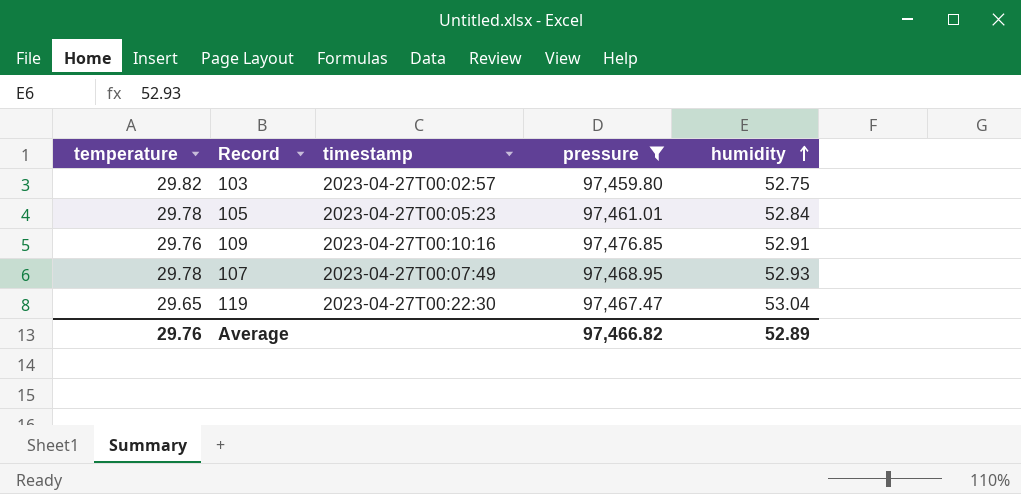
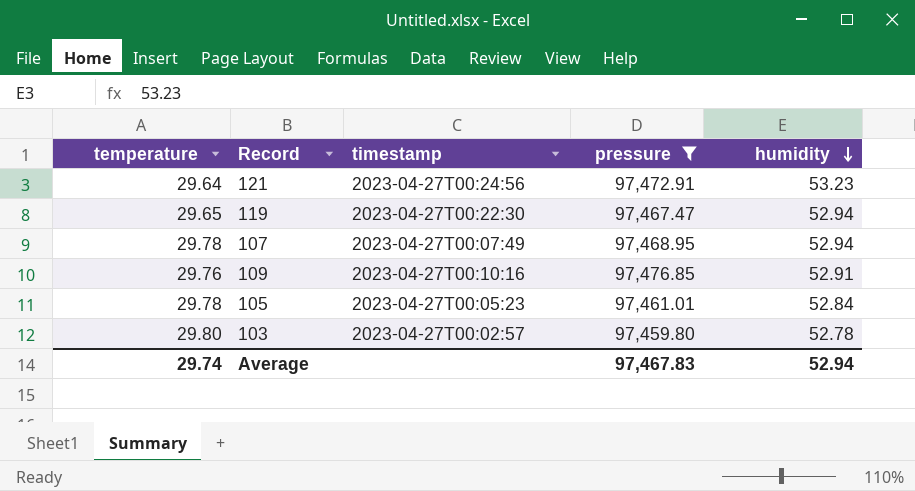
row order: humidity ascending -> humidity descending
row 121: none -> 29.64 | 2023-04-27T00:24:56 | 97,472.91 | 53.23
119 | humidity: 53.04 -> 52.94
107 | humidity: 52.93 -> 52.94
103 | temperature: 29.82 -> 29.80
103 | humidity: 52.75 -> 52.78
Average | temperature: 29.76 -> 29.74
Average | pressure: 97,466.82 -> 97,467.83
Average | humidity: 52.89 -> 52.94

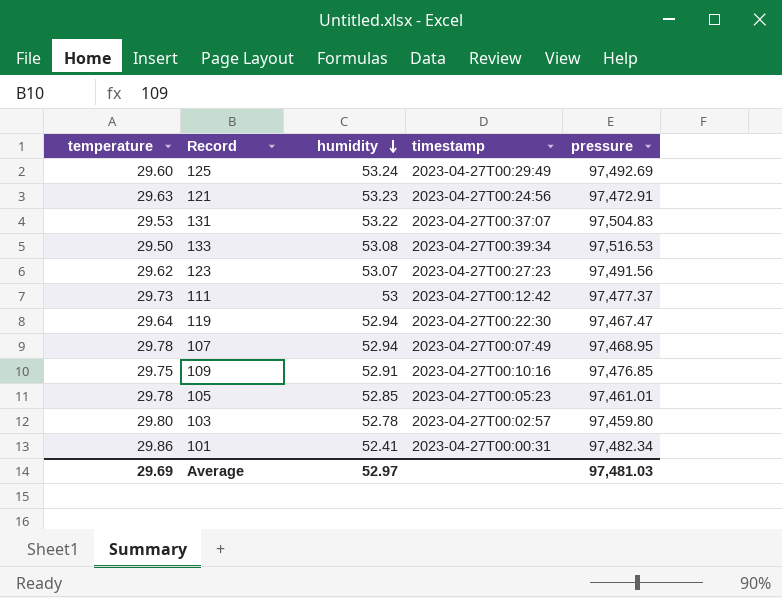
filter: pressure <= 97,476.85 -> none
column humidity | position: 5 -> 3
121 | temperature: 29.64 -> 29.63
119 | temperature: 29.65 -> 29.64
109 | temperature: 29.76 -> 29.75
105 | humidity: 52.84 -> 52.85
Average | temperature: 29.74 -> 29.69
Average | humidity: 52.94 -> 52.97
Average | pressure: 97,467.83 -> 97,481.03

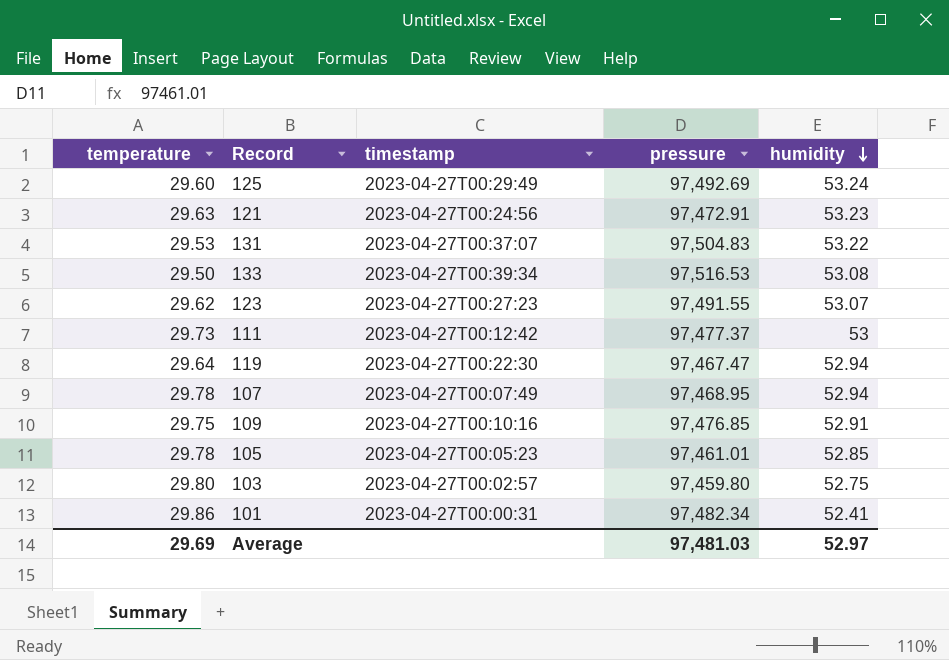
column humidity | position: 3 -> 5
123 | pressure: 97,491.56 -> 97,491.55
103 | humidity: 52.78 -> 52.75

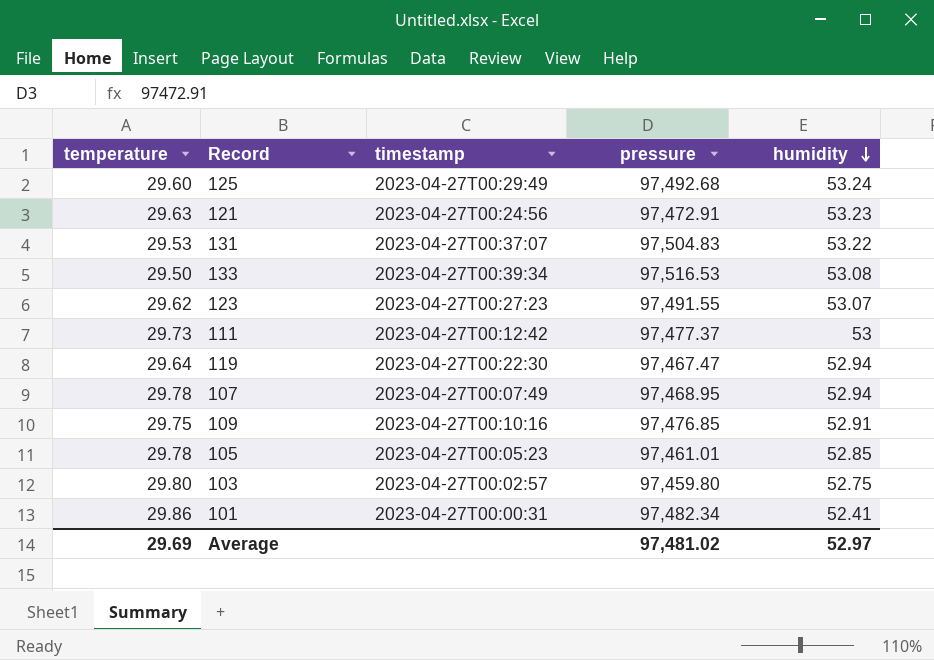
125 | pressure: 97,492.69 -> 97,492.68
Average | pressure: 97,481.03 -> 97,481.02

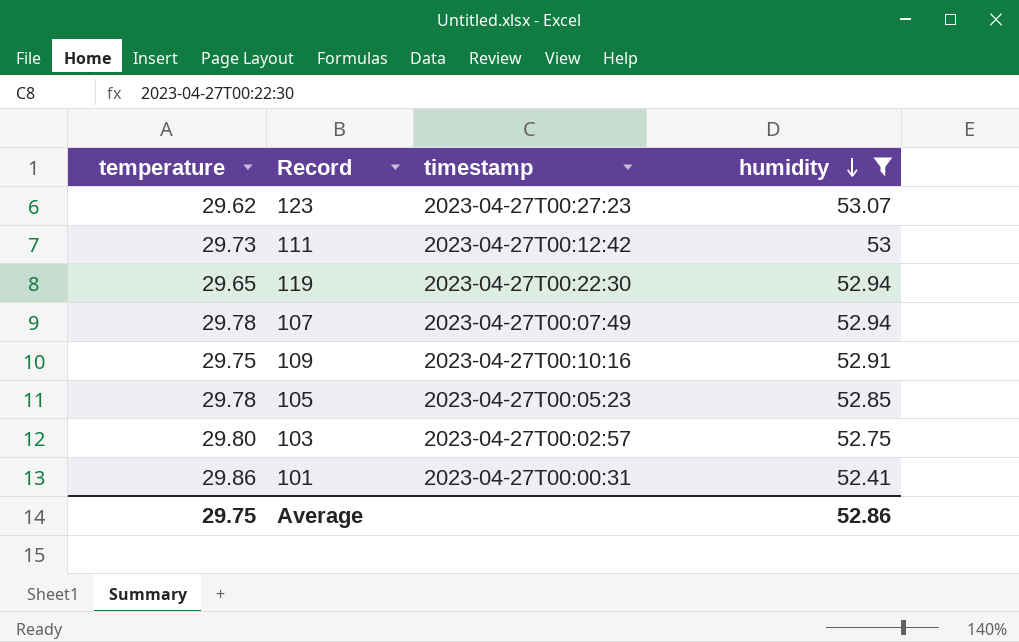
filter: none -> humidity <= 53.07
column pressure | position: 4 -> none
119 | temperature: 29.64 -> 29.65
Average | temperature: 29.69 -> 29.75
Average | humidity: 52.97 -> 52.86

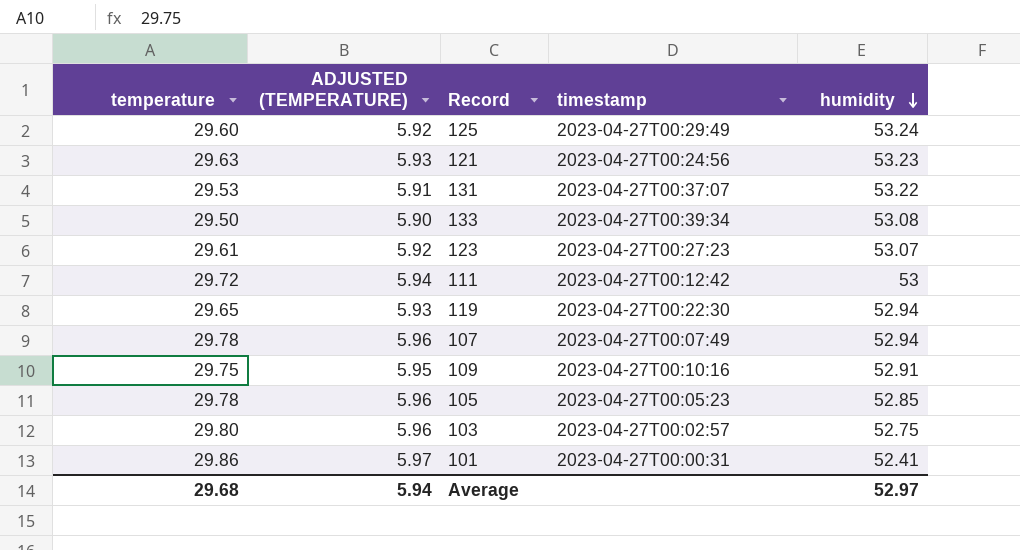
filter: humidity <= 53.07 -> none
column ADJUSTED (TEMPERATURE) | formula: none -> [temperature] * 0.2
123 | temperature: 29.62 -> 29.61
111 | temperature: 29.73 -> 29.72
Average | temperature: 29.75 -> 29.68
Average | humidity: 52.86 -> 52.97

